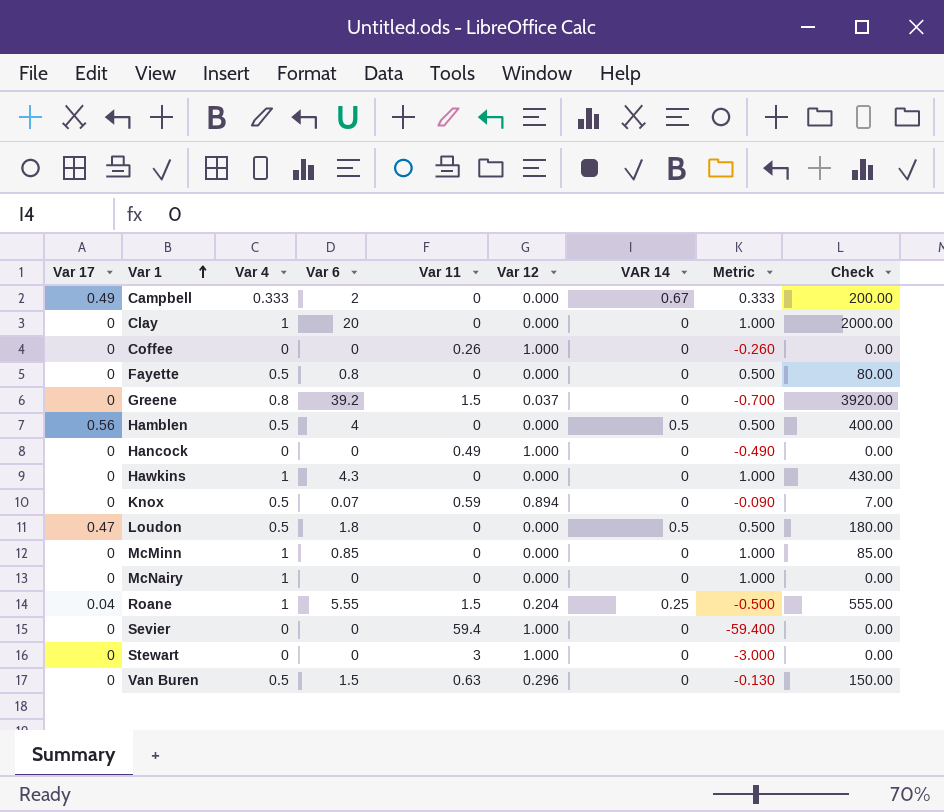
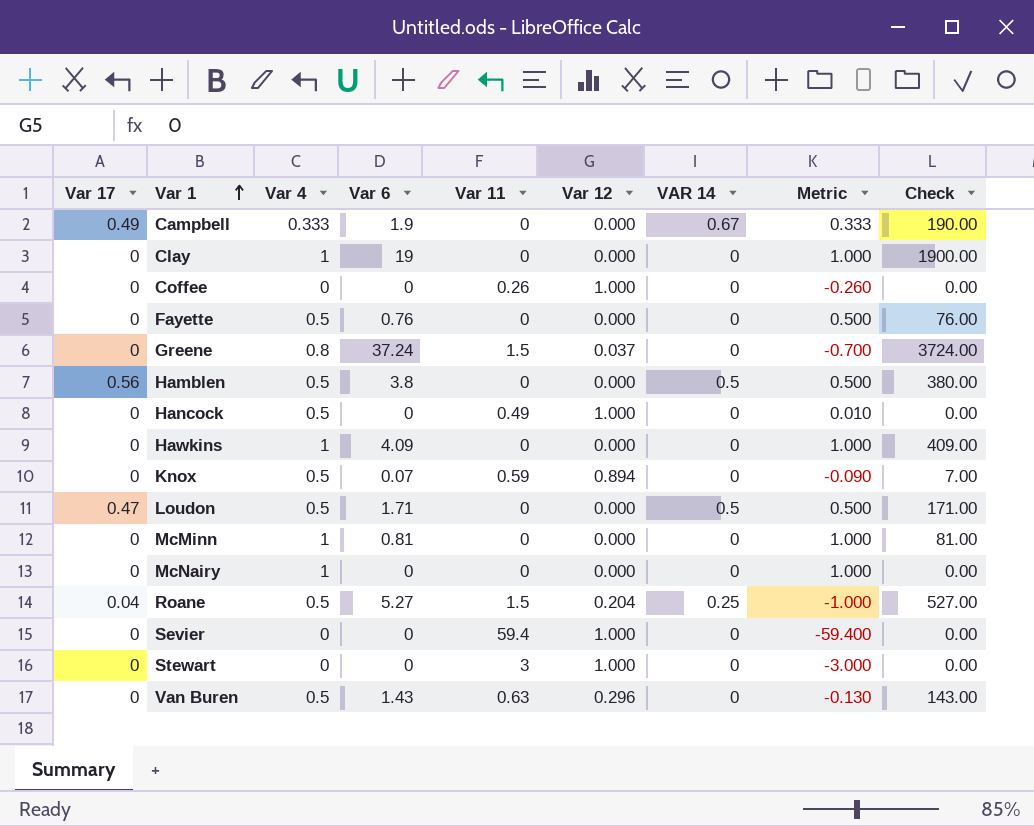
Campbell | Var 6: 2 -> 1.9
Campbell | Check: 200.00 -> 190.00
Clay | Var 6: 20 -> 19
Clay | Check: 2000.00 -> 1900.00
Fayette | Var 6: 0.8 -> 0.76
Fayette | Check: 80.00 -> 76.00
Greene | Var 6: 39.2 -> 37.24
Greene | Check: 3920.00 -> 3724.00
Hamblen | Var 6: 4 -> 3.8
Hamblen | Check: 400.00 -> 380.00
Hancock | Var 4: 0 -> 0.5
Hancock | Metric: -0.490 -> 0.010
Hawkins | Var 6: 4.3 -> 4.09
Hawkins | Check: 430.00 -> 409.00
Loudon | Var 6: 1.8 -> 1.71
Loudon | Check: 180.00 -> 171.00
McMinn | Var 6: 0.85 -> 0.81
McMinn | Check: 85.00 -> 81.00
Roane | Var 4: 1 -> 0.5
Roane | Var 6: 5.55 -> 5.27
Roane | Metric: -0.500 -> -1.000
Roane | Check: 555.00 -> 527.00
Van Buren | Var 6: 1.5 -> 1.43
Van Buren | Check: 150.00 -> 143.00

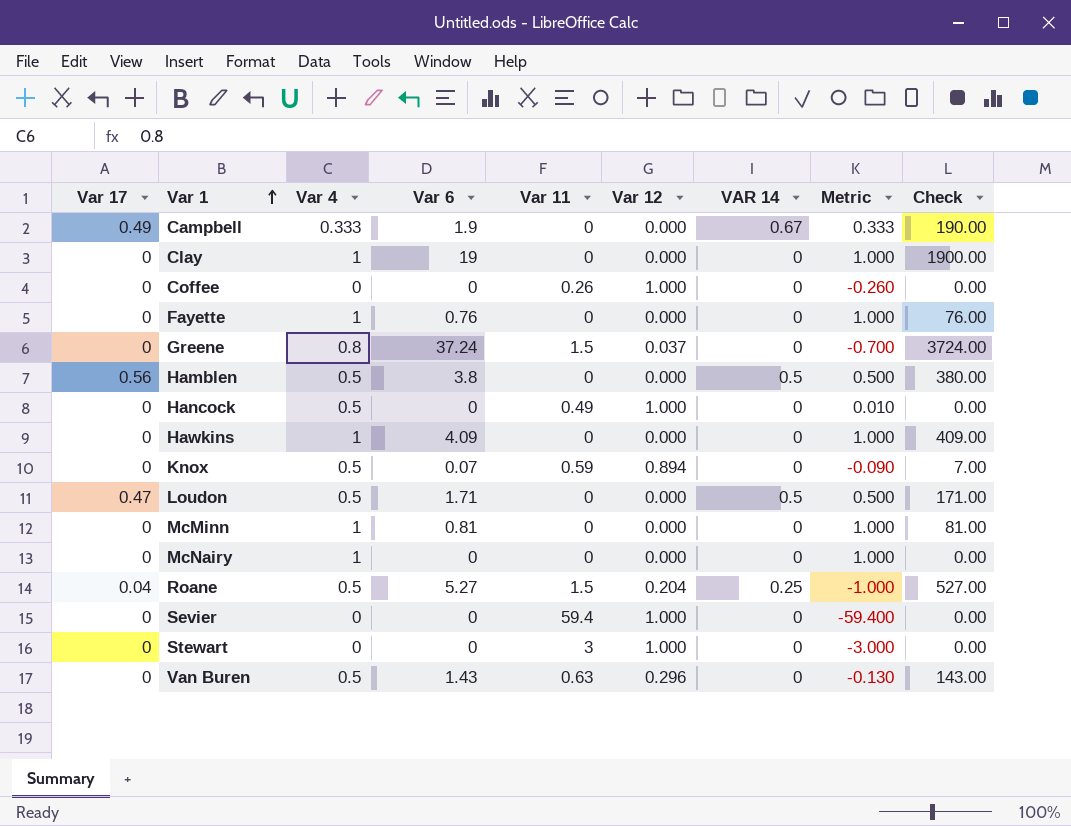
Fayette | Var 4: 0.5 -> 1
Fayette | Metric: 0.500 -> 1.000

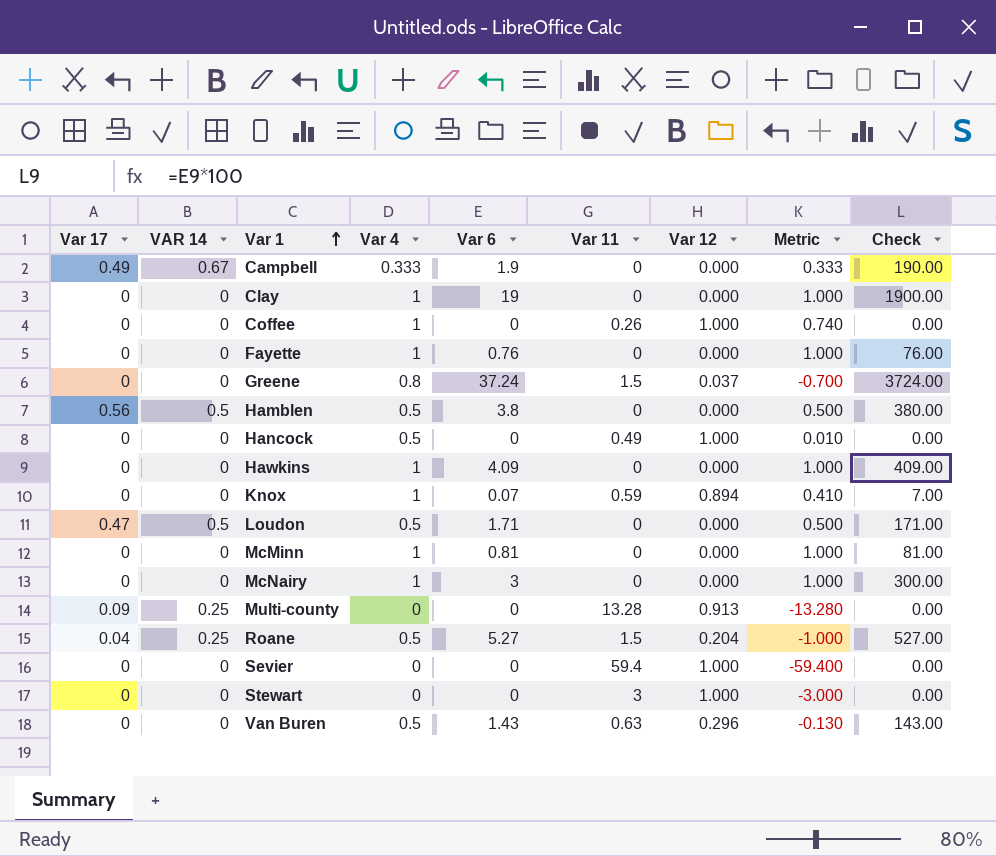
column VAR 14 | position: 7 -> 2
Coffee | Var 4: 0 -> 1
Coffee | Metric: -0.260 -> 0.740
Knox | Var 4: 0.5 -> 1
Knox | Metric: -0.090 -> 0.410
McNairy | Var 6: 0 -> 3
McNairy | Check: 0.00 -> 300.00
row Multi-county: none -> 0.09 | 0.25 | 0 | 0 | 13.28 | 0.913 | -13.280 | 0.00

